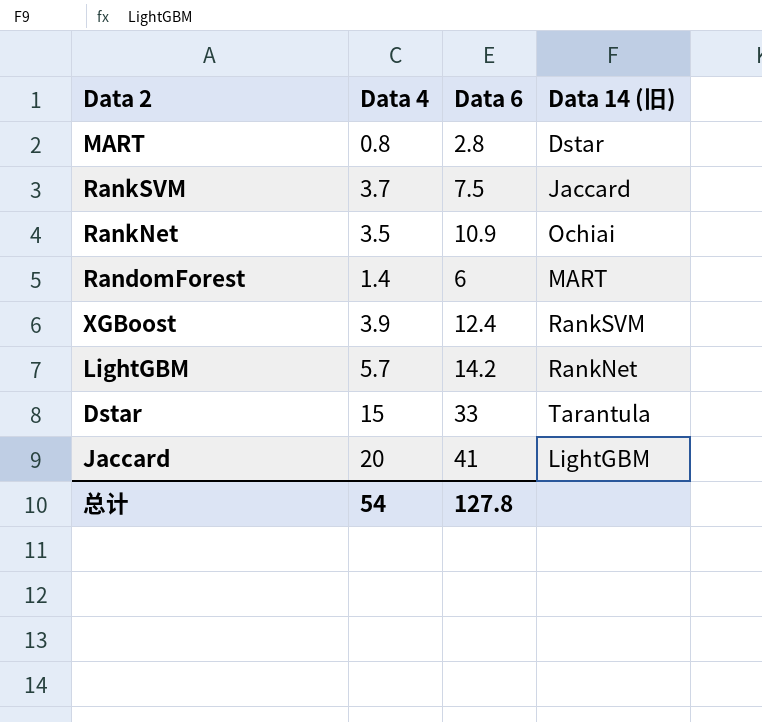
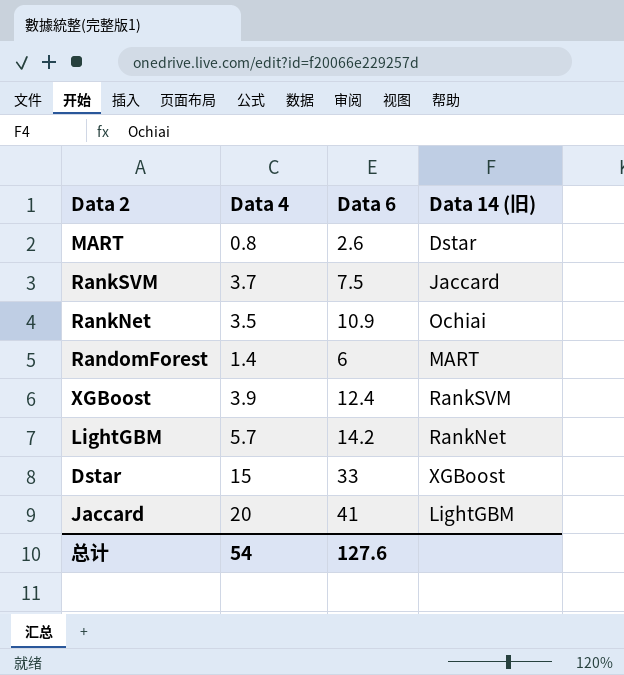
MART | Data 6: 2.8 -> 2.6
Dstar | Data 14 (旧): Tarantula -> XGBoost
总计 | Data 6: 127.8 -> 127.6

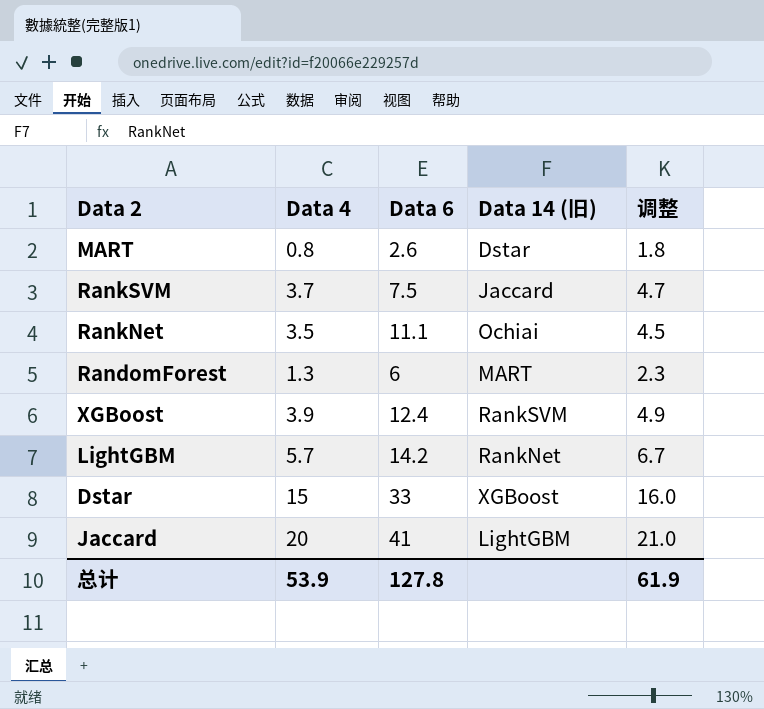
column 调整 | formula: none -> [Data 4] + 1
RankNet | Data 6: 10.9 -> 11.1
RandomForest | Data 4: 1.4 -> 1.3
总计 | Data 4: 54 -> 53.9
总计 | Data 6: 127.6 -> 127.8

